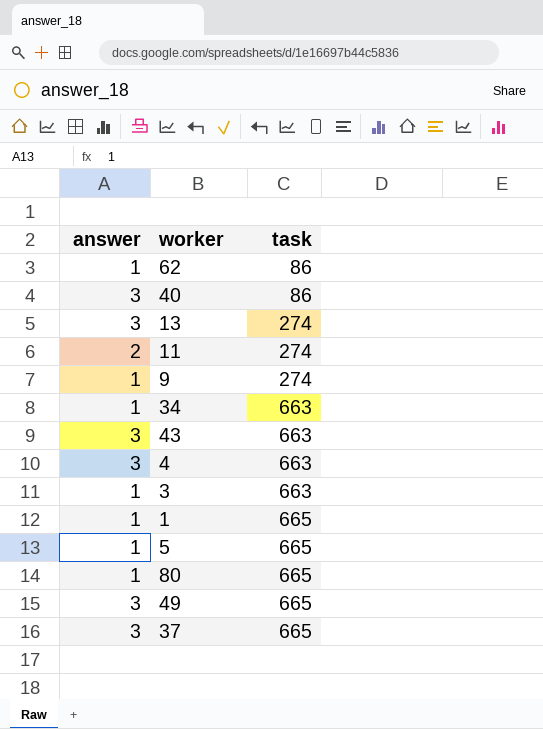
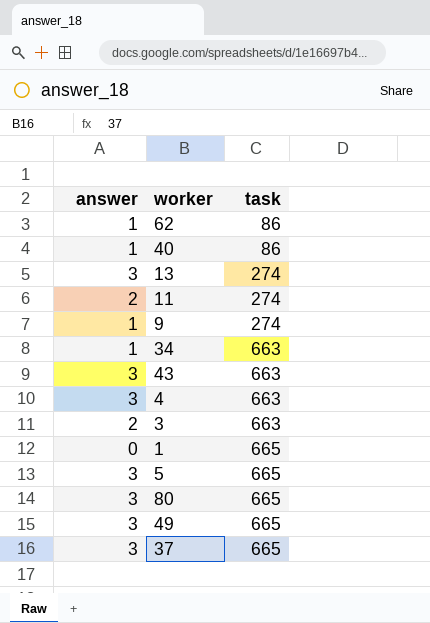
40 | answer: 3 -> 1
3 | answer: 1 -> 2
1 | answer: 1 -> 0
5 | answer: 1 -> 3
80 | answer: 1 -> 3

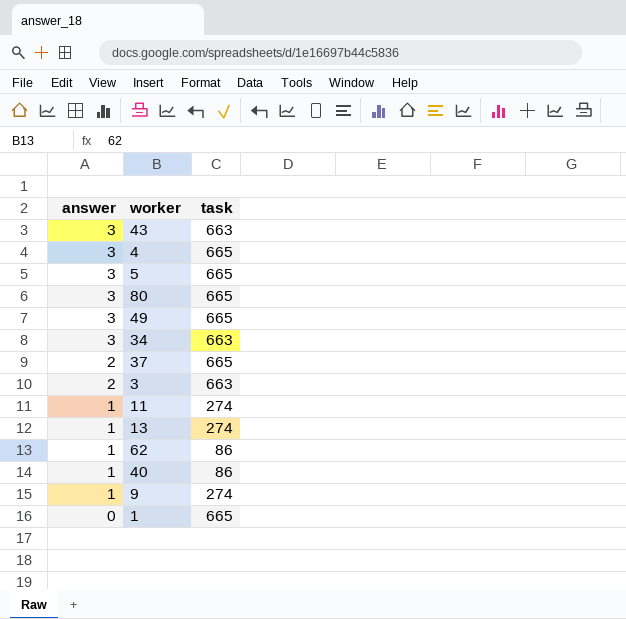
row order: task ascending -> answer descending
4 | task: 663 -> 665
34 | answer: 1 -> 3
37 | answer: 3 -> 2
11 | answer: 2 -> 1
13 | answer: 3 -> 1

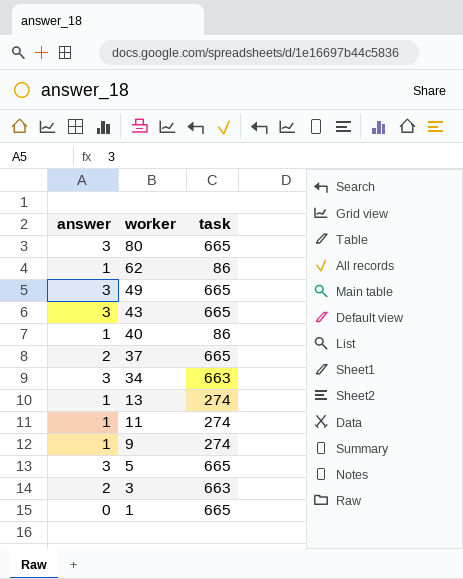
row order: answer descending -> worker descending
row 4: 3 | 665 -> none
43 | task: 663 -> 665

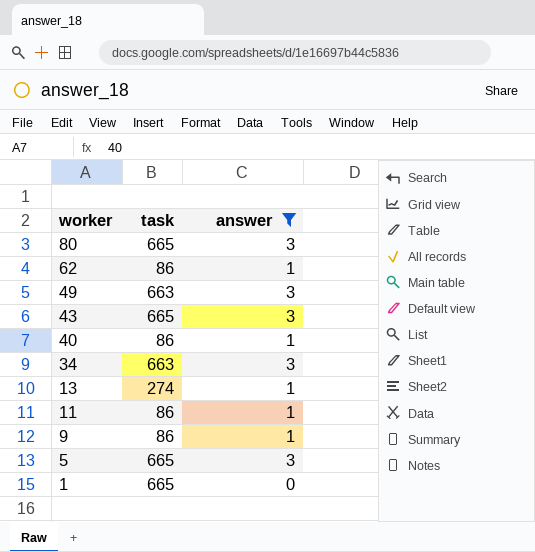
filter: none -> answer != 2
column answer | position: 1 -> 3
49 | task: 665 -> 663
11 | task: 274 -> 86
9 | task: 274 -> 86

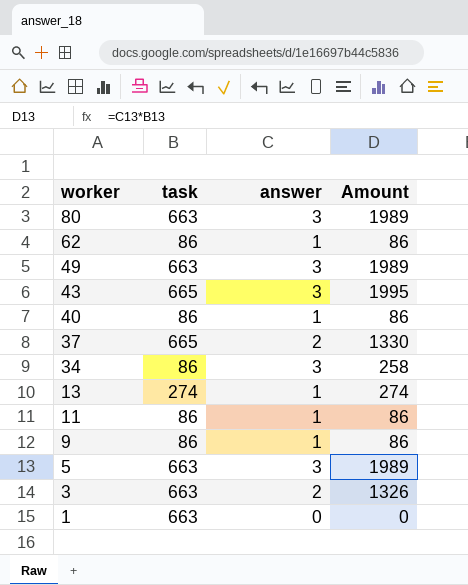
filter: answer != 2 -> none
column Amount | formula: none -> [task] * [answer]
80 | task: 665 -> 663
34 | task: 663 -> 86
5 | task: 665 -> 663
1 | task: 665 -> 663

